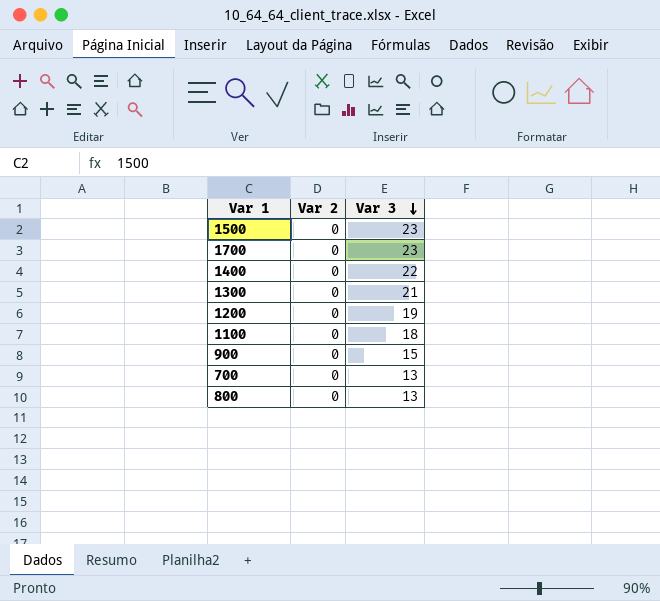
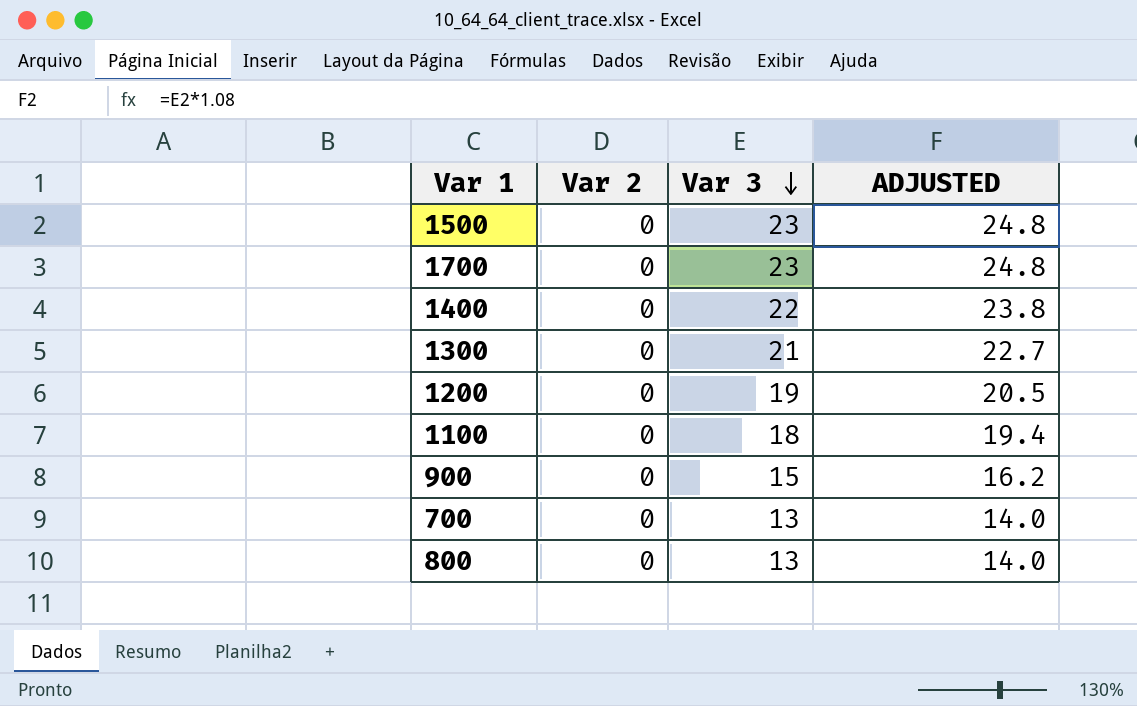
column ADJUSTED | formula: none -> [Var 3] * 1.08

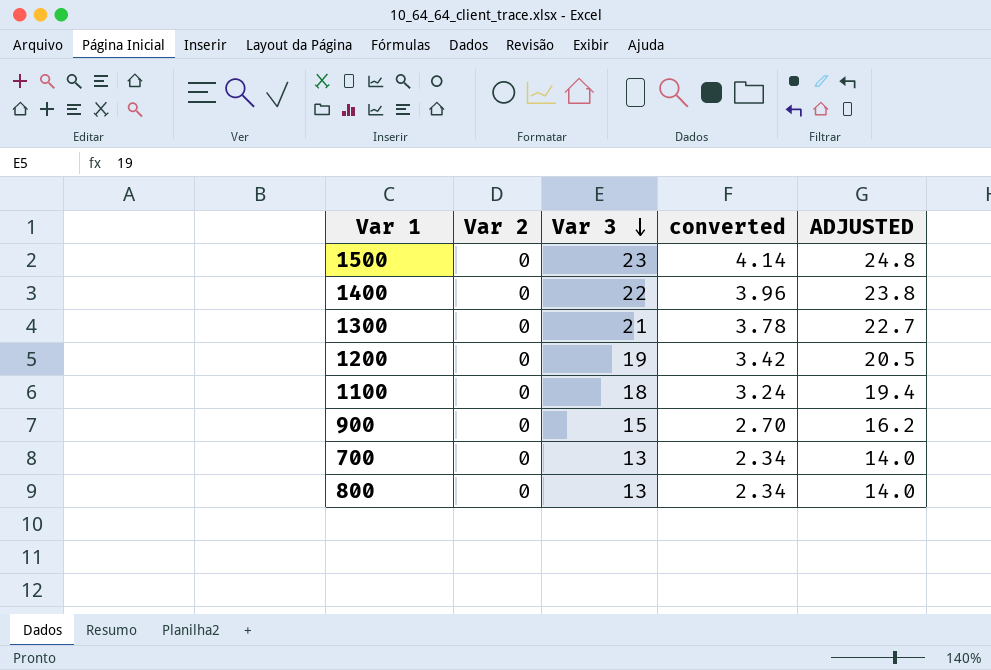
column converted | formula: none -> [Var 3] * 0.18
row 1700: 0 | 23 | 24.8 -> none

